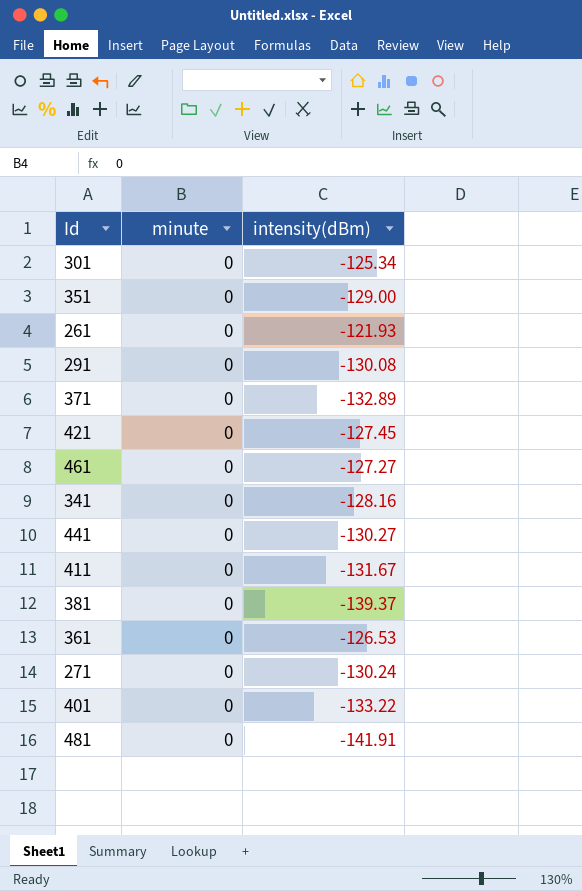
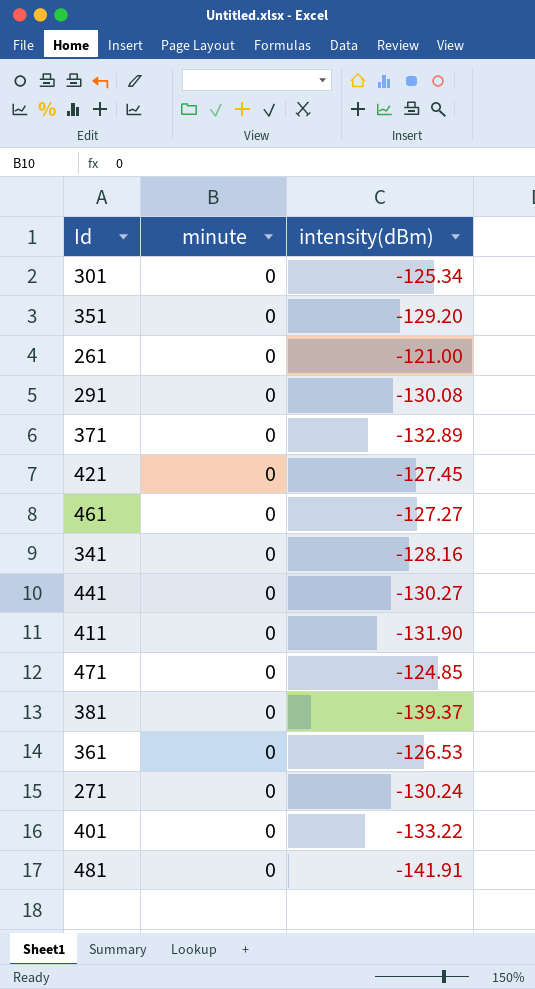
351 | intensity(dBm): -129.00 -> -129.20
261 | intensity(dBm): -121.93 -> -121.00
411 | intensity(dBm): -131.67 -> -131.90
row 471: none -> 0 | -124.85

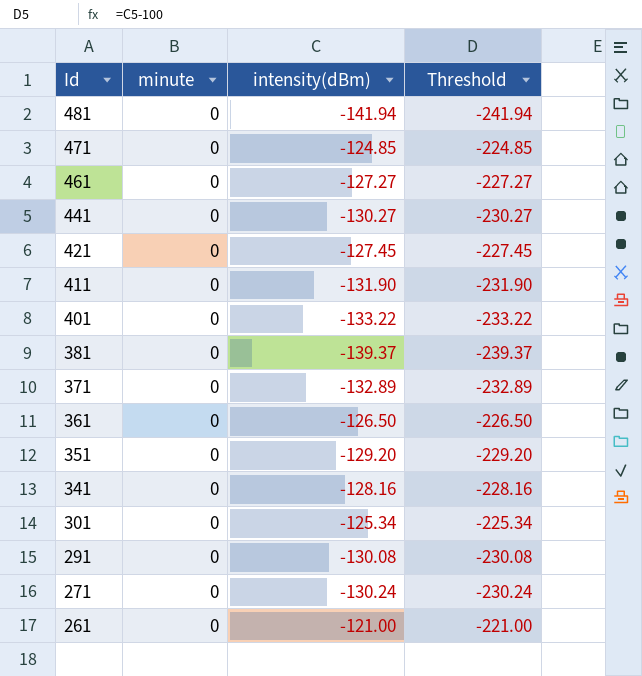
row order: none -> Id descending
column Threshold | formula: none -> [intensity(dBm)] - 100
481 | intensity(dBm): -141.91 -> -141.94
361 | intensity(dBm): -126.53 -> -126.50

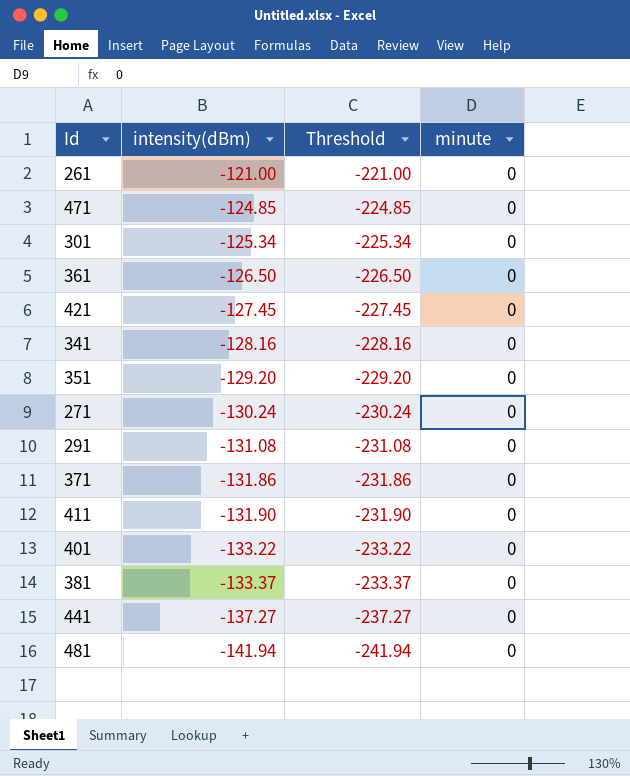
row order: Id descending -> intensity(dBm) descending
column minute | position: 2 -> 4
row 461: 0 | -127.27 | -227.27 -> none
291 | intensity(dBm): -130.08 -> -131.08
291 | Threshold: -230.08 -> -231.08
371 | intensity(dBm): -132.89 -> -131.86
371 | Threshold: -232.89 -> -231.86
381 | intensity(dBm): -139.37 -> -133.37
381 | Threshold: -239.37 -> -233.37
441 | intensity(dBm): -130.27 -> -137.27
441 | Threshold: -230.27 -> -237.27

